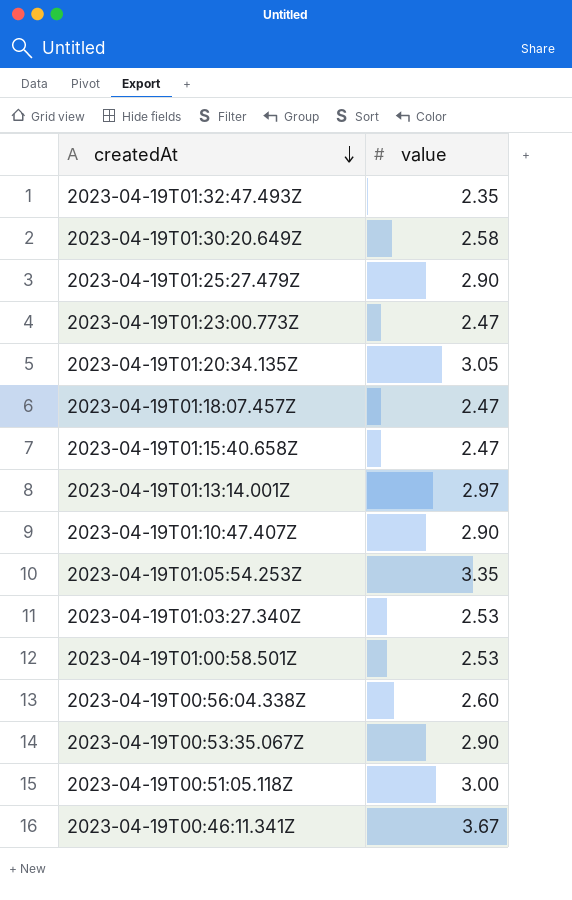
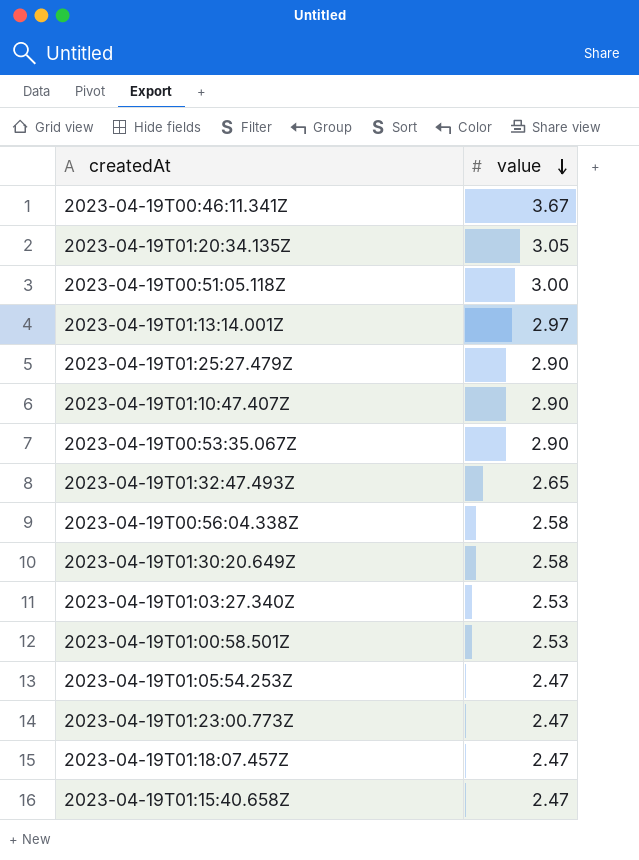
row order: createdAt descending -> value descending
2023-04-19T01:32:47.493Z | value: 2.35 -> 2.65
2023-04-19T00:56:04.338Z | value: 2.60 -> 2.58
2023-04-19T01:05:54.253Z | value: 3.35 -> 2.47

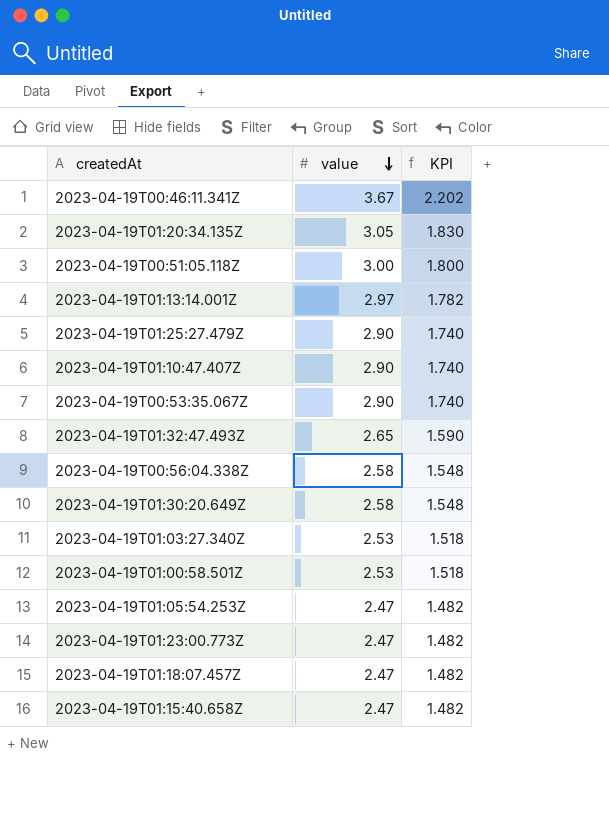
column KPI | formula: none -> [value] * 0.6

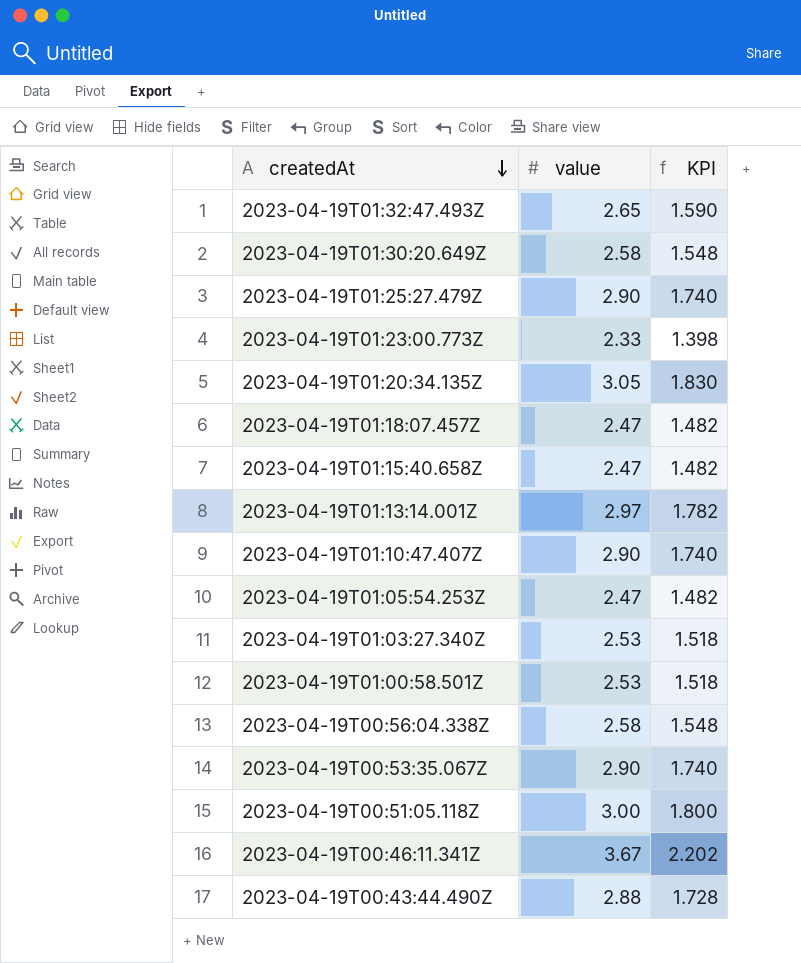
row order: value descending -> createdAt descending
2023-04-19T01:23:00.773Z | value: 2.47 -> 2.33
2023-04-19T01:23:00.773Z | KPI: 1.482 -> 1.398
row 2023-04-19T00:43:44.490Z: none -> 2.88 | 1.728

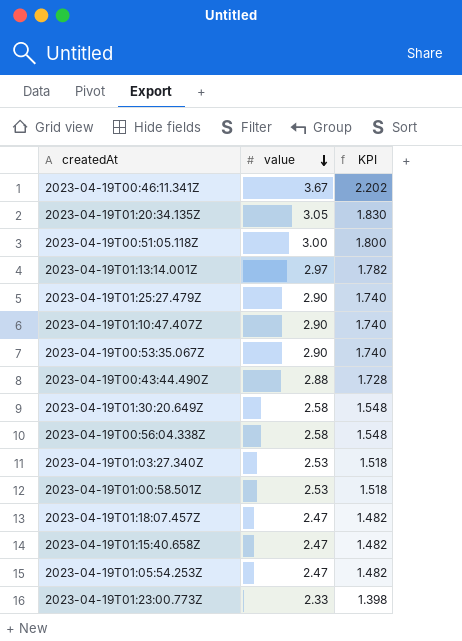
row order: createdAt descending -> value descending
row 2023-04-19T01:32:47.493Z: 2.65 | 1.590 -> none

